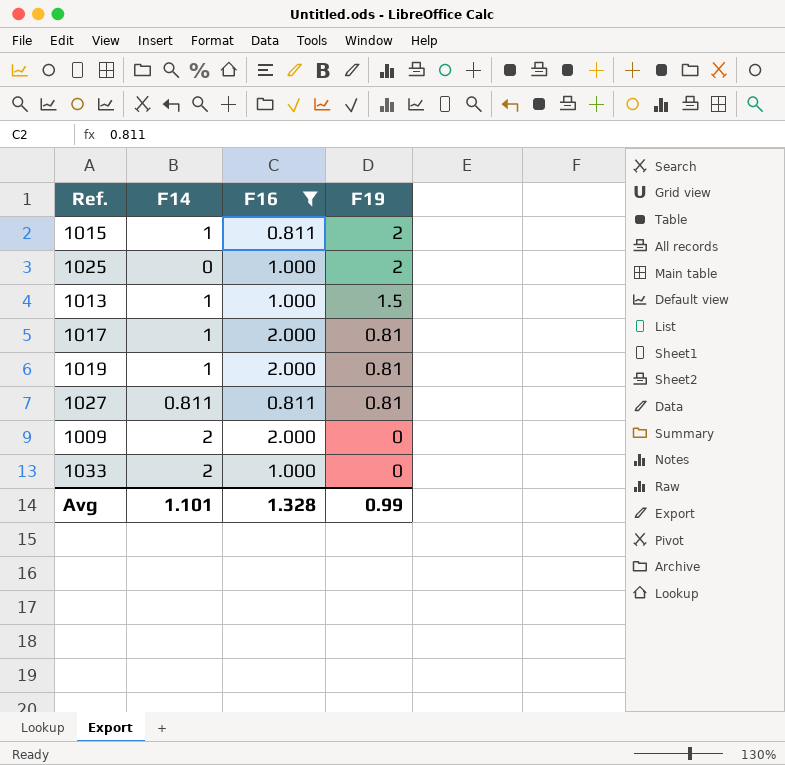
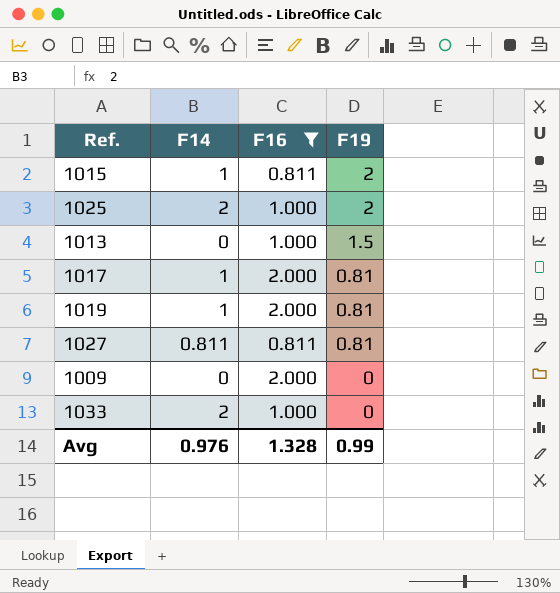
1025 | F14: 0 -> 2
1013 | F14: 1 -> 0
1009 | F14: 2 -> 0
Avg | F14: 1.101 -> 0.976

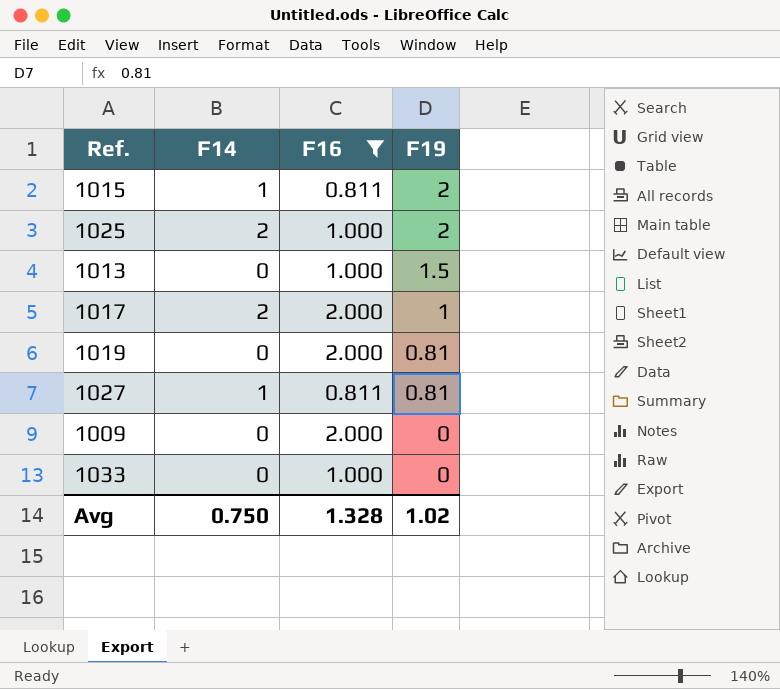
1017 | F14: 1 -> 2
1017 | F19: 0.81 -> 1
1019 | F14: 1 -> 0
1027 | F14: 0.811 -> 1
1033 | F14: 2 -> 0
Avg | F14: 0.976 -> 0.750
Avg | F19: 0.99 -> 1.02

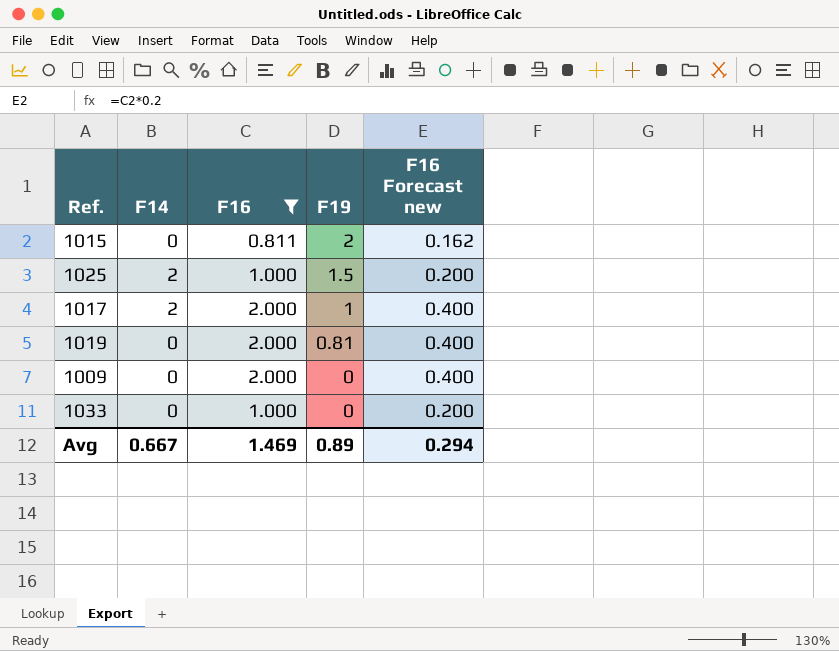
column F16 Forecast new | formula: none -> [F16] * 0.2
row 1013: 0 | 1.000 | 1.5 -> none
row 1027: 1 | 0.811 | 0.81 -> none
1015 | F14: 1 -> 0
1025 | F19: 2 -> 1.5
Avg | F14: 0.750 -> 0.667
Avg | F16: 1.328 -> 1.469
Avg | F19: 1.02 -> 0.89

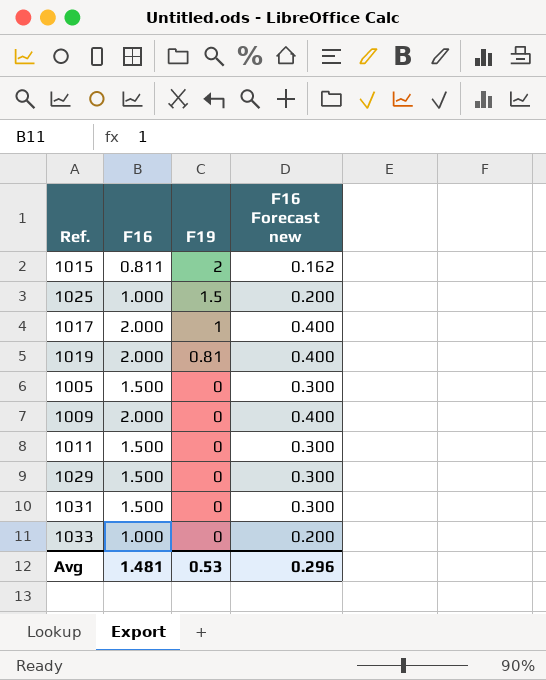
filter: F16 != 1.500 -> none
column F14 | position: 2 -> none
Avg | F16: 1.469 -> 1.481
Avg | F19: 0.89 -> 0.53
Avg | F16 Forecast new: 0.294 -> 0.296

